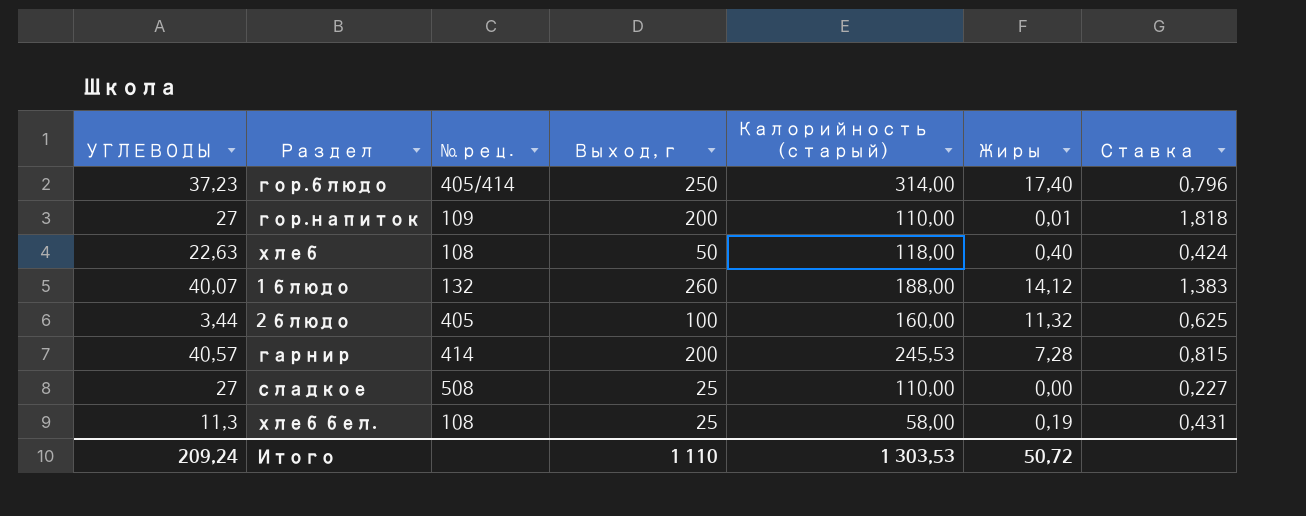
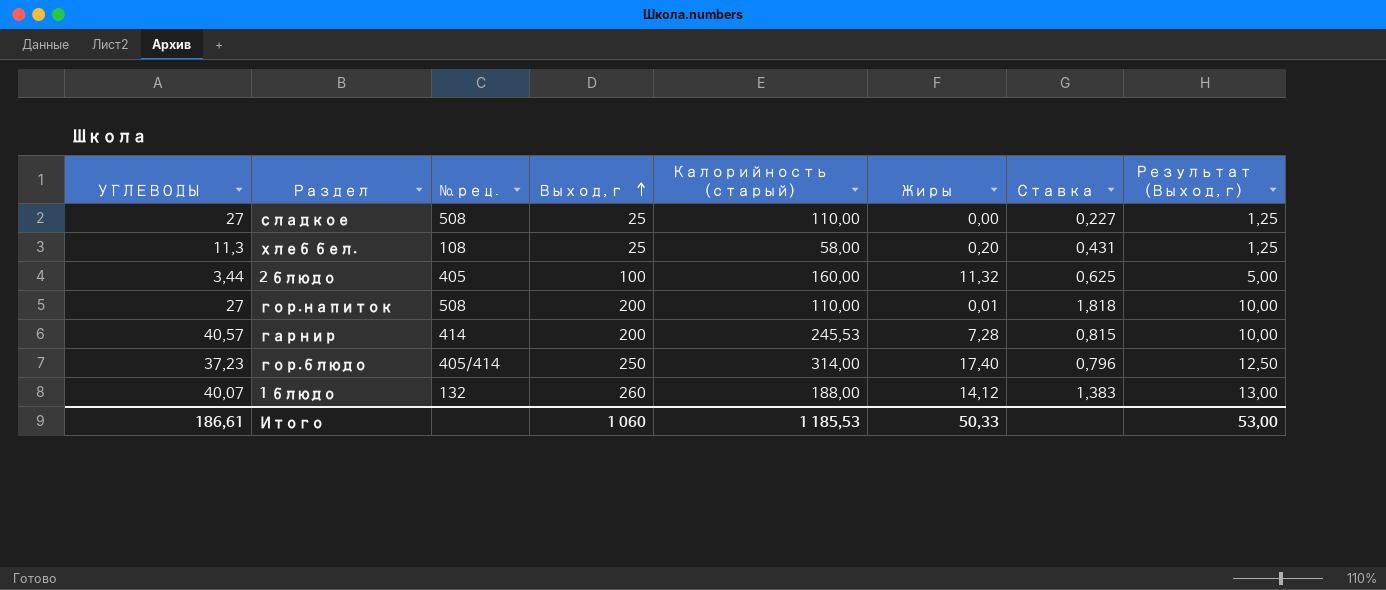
row order: none -> Выход, г ascending
column Результат (Выход, г) | formula: none -> [Выход, г] * 0,05
row хлеб: 22,63 | 108 | 50 | 118,00 | 0,40 | 0,424 -> none
хлеб бел. | Жиры: 0,19 -> 0,20
гор.напиток | № рец.: 109 -> 508
Итого | УГЛЕВОДЫ: 209,24 -> 186,61
Итого | Выход, г: 1 110 -> 1 060
Итого | Калорийность (старый): 1 303,53 -> 1 185,53
Итого | Жиры: 50,72 -> 50,33

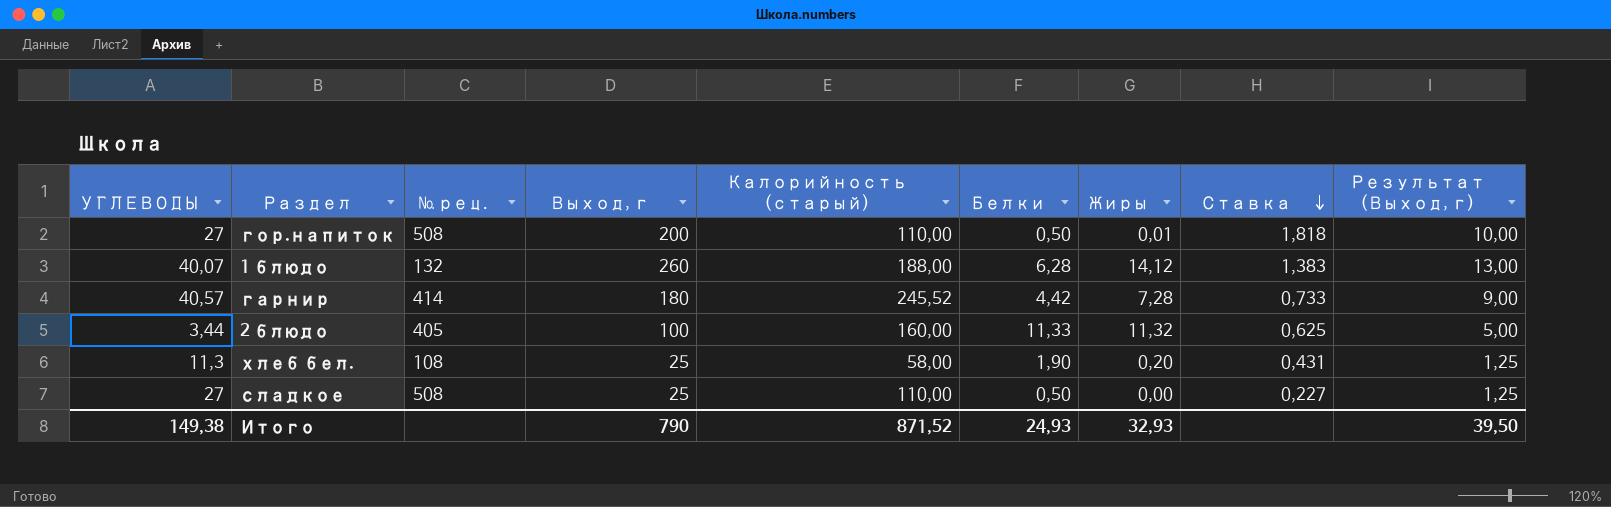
row order: Выход, г ascending -> Ставка descending
column Белки | position: none -> 6
row гор.блюдо: 37,23 | 405/414 | 250 | 314,00 | 17,40 | 0,796 | 12,50 -> none
гарнир | Выход, г: 200 -> 180
гарнир | Калорийность (старый): 245,53 -> 245,52
гарнир | Ставка: 0,815 -> 0,733
гарнир | Результат (Выход, г): 10,00 -> 9,00
Итого | УГЛЕВОДЫ: 186,61 -> 149,38
Итого | Выход, г: 1 060 -> 790
Итого | Калорийность (старый): 1 185,53 -> 871,52
Итого | Жиры: 50,33 -> 32,93
Итого | Результат (Выход, г): 53,00 -> 39,50

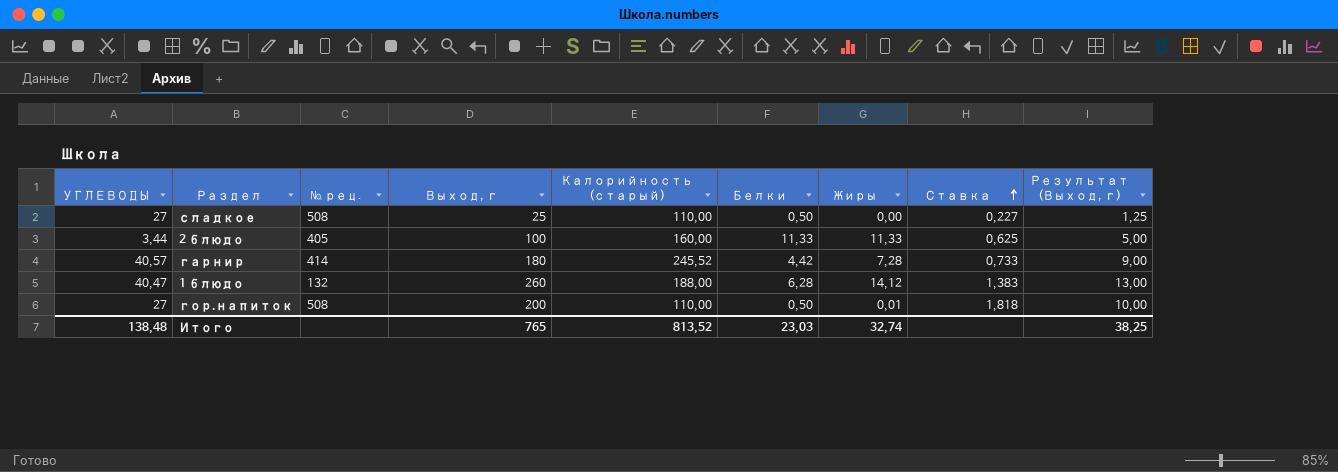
row order: Ставка descending -> Ставка ascending
row хлеб бел.: 11,3 | 108 | 25 | 58,00 | 1,90 | 0,20 | 0,431 | 1,25 -> none
2 блюдо | Жиры: 11,32 -> 11,33
1 блюдо | УГЛЕВОДЫ: 40,07 -> 40,47
Итого | УГЛЕВОДЫ: 149,38 -> 138,48
Итого | Выход, г: 790 -> 765
Итого | Калорийность (старый): 871,52 -> 813,52
Итого | Белки: 24,93 -> 23,03
Итого | Жиры: 32,93 -> 32,74
Итого | Результат (Выход, г): 39,50 -> 38,25

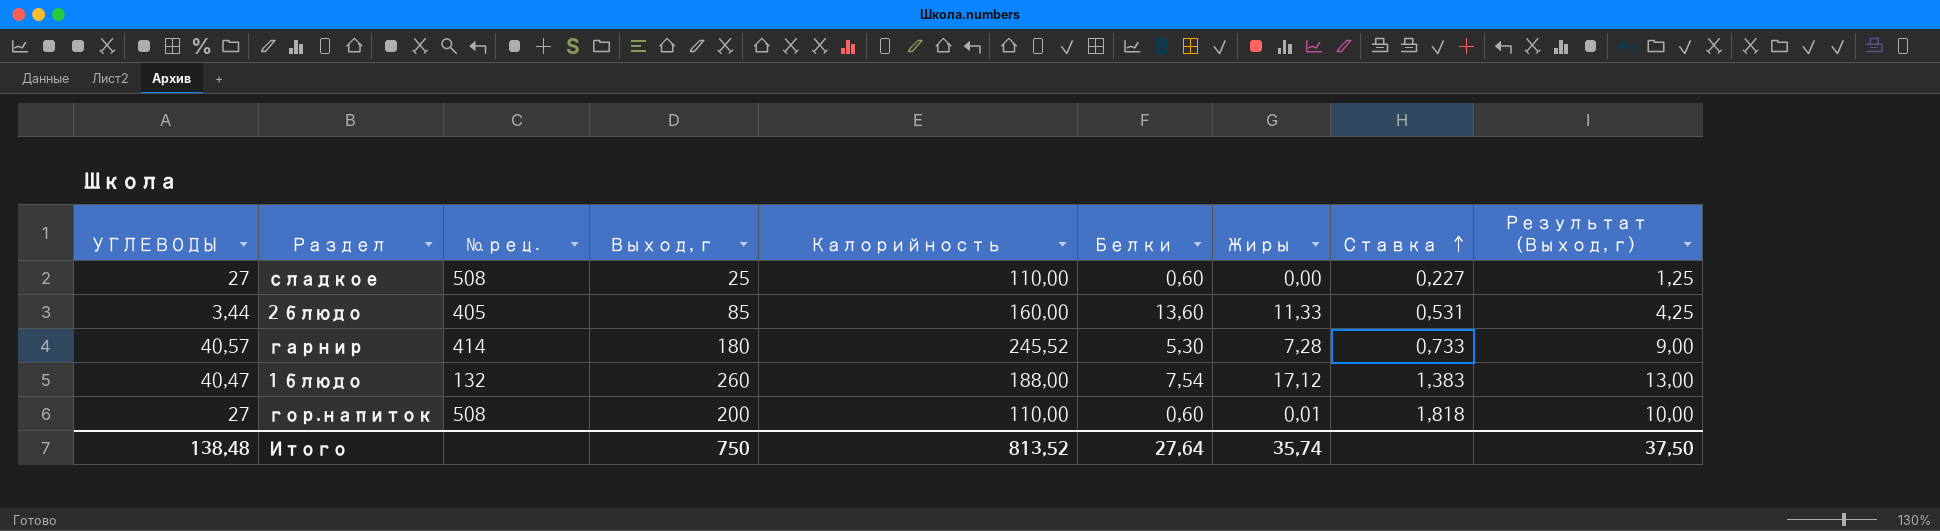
column name: Калорийность (старый) -> Калорийность
сладкое | Белки: 0,50 -> 0,60
2 блюдо | Выход, г: 100 -> 85
2 блюдо | Белки: 11,33 -> 13,60
2 блюдо | Ставка: 0,625 -> 0,531
2 блюдо | Результат (Выход, г): 5,00 -> 4,25
гарнир | Белки: 4,42 -> 5,30
1 блюдо | Белки: 6,28 -> 7,54
1 блюдо | Жиры: 14,12 -> 17,12
гор.напиток | Белки: 0,50 -> 0,60
Итого | Выход, г: 765 -> 750
Итого | Белки: 23,03 -> 27,64
Итого | Жиры: 32,74 -> 35,74
Итого | Результат (Выход, г): 38,25 -> 37,50

